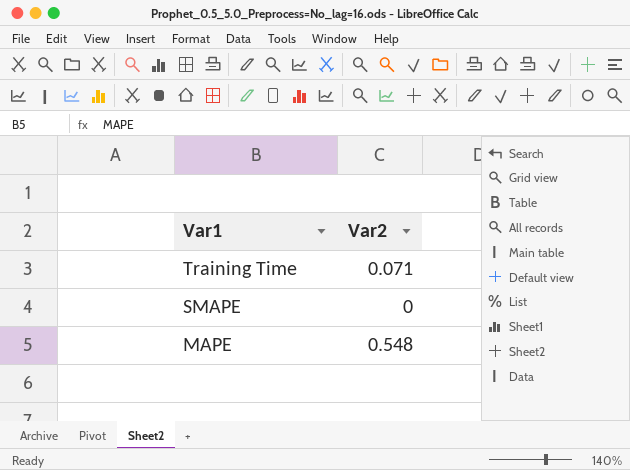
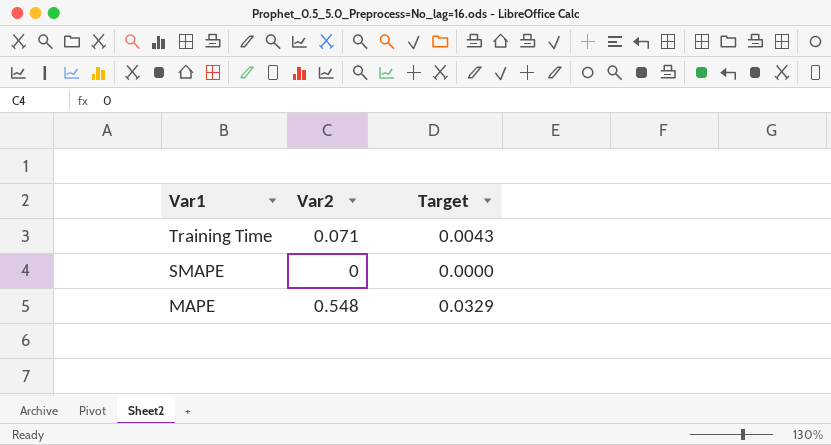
column Target | formula: none -> [Var2] * 0.06

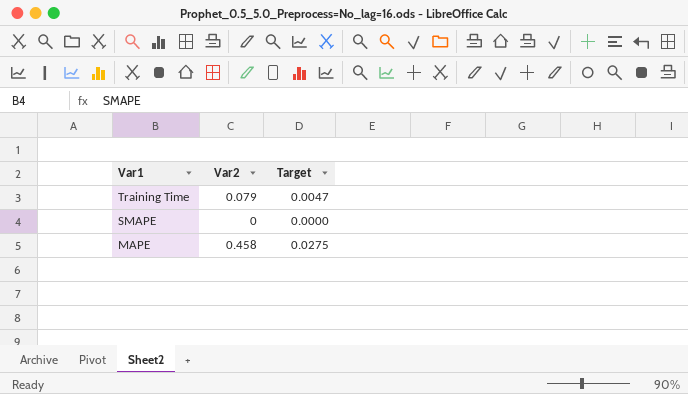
Training Time | Var2: 0.071 -> 0.079
Training Time | Target: 0.0043 -> 0.0047
MAPE | Var2: 0.548 -> 0.458
MAPE | Target: 0.0329 -> 0.0275

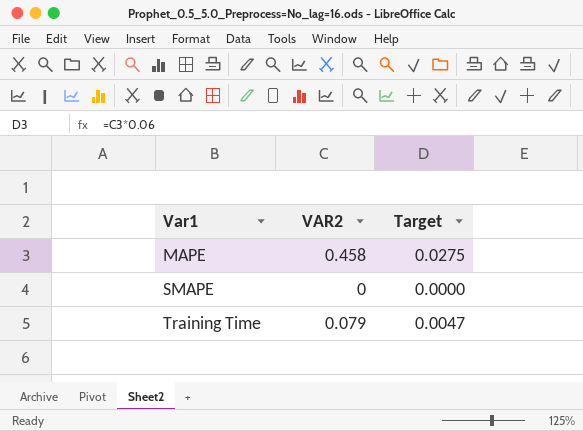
row order: Var1 descending -> Var1 ascending
column name: Var2 -> VAR2

